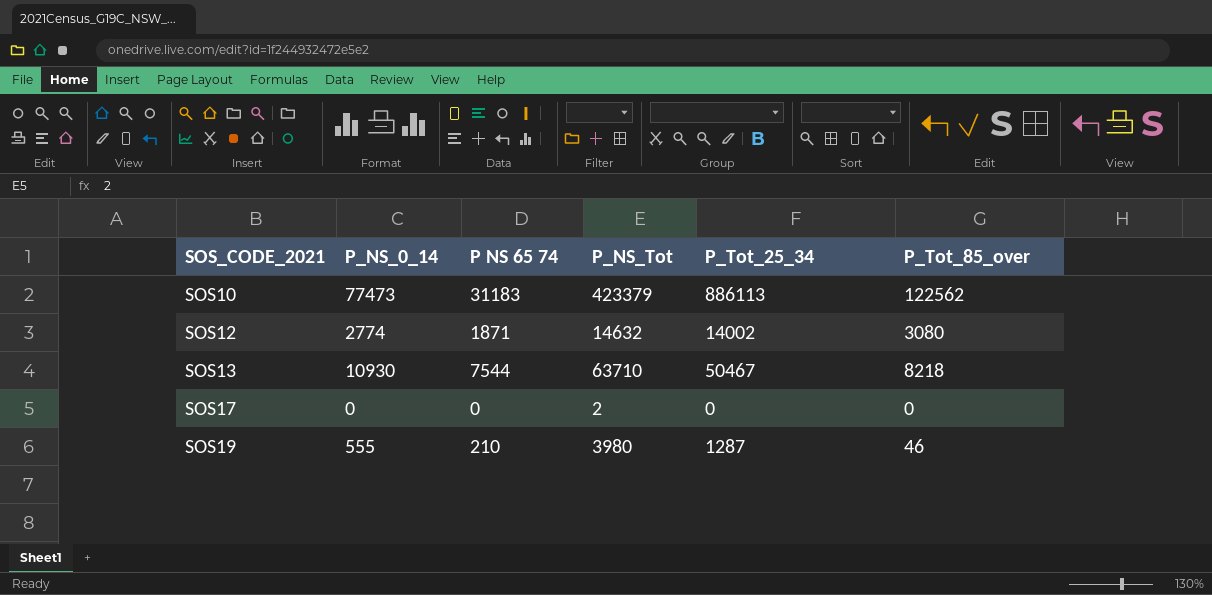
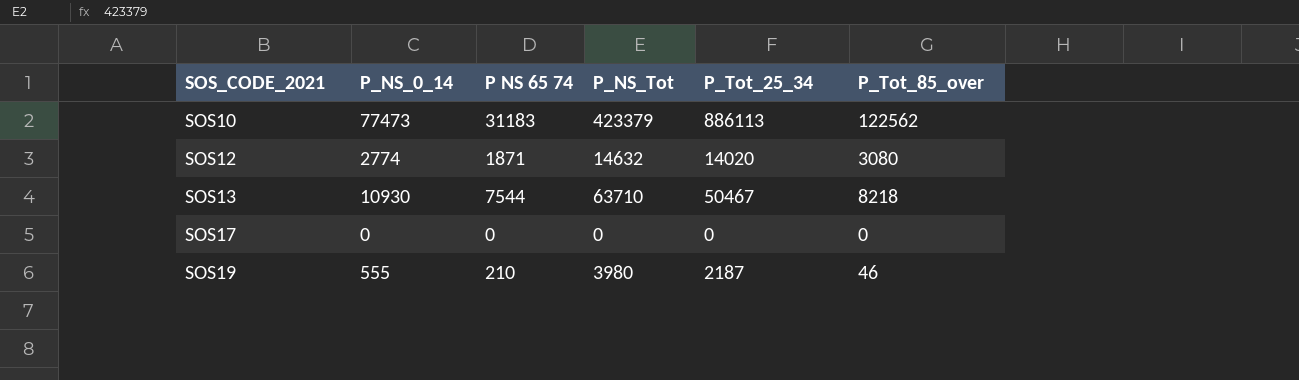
SOS12 | P_Tot_25_34: 14002 -> 14020
SOS17 | P_NS_Tot: 2 -> 0
SOS19 | P_Tot_25_34: 1287 -> 2187

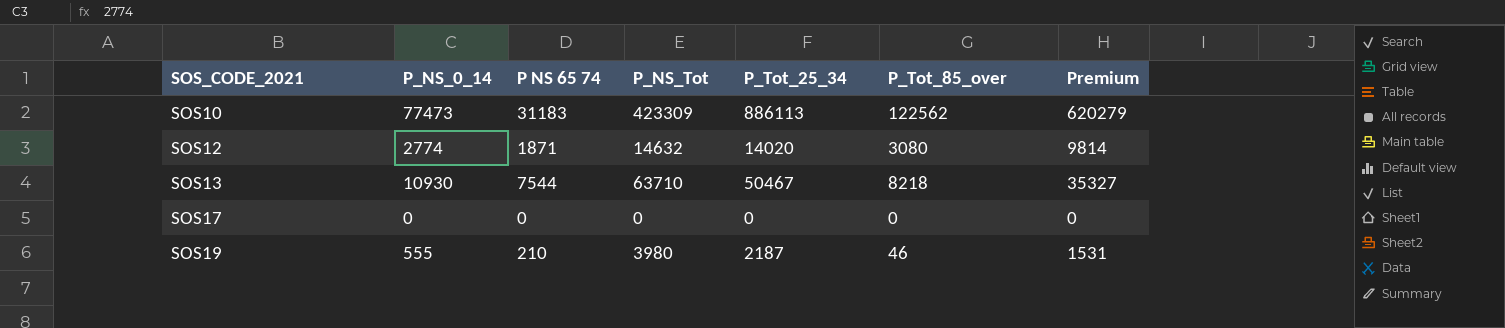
column Premium | formula: none -> [P_Tot_25_34] * 0.7
SOS10 | P_NS_Tot: 423379 -> 423309

